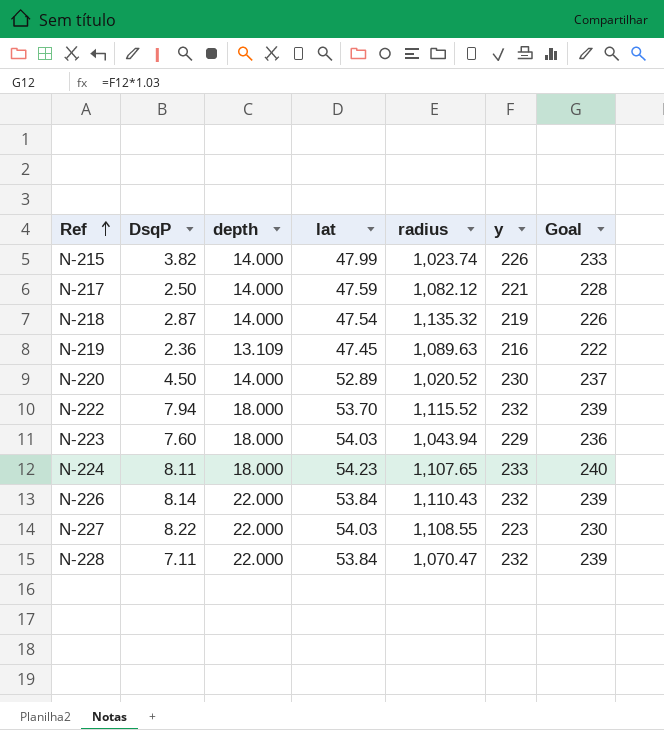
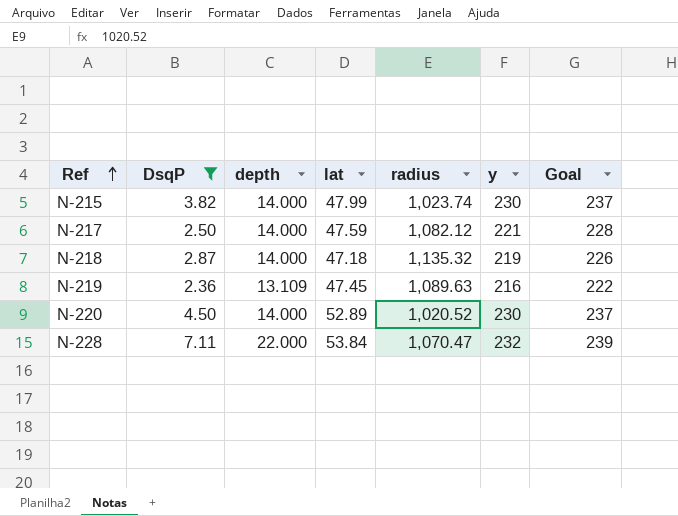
filter: none -> DsqP <= 7.11
N-215 | y: 226 -> 230
N-215 | Goal: 233 -> 237
N-218 | lat: 47.54 -> 47.18

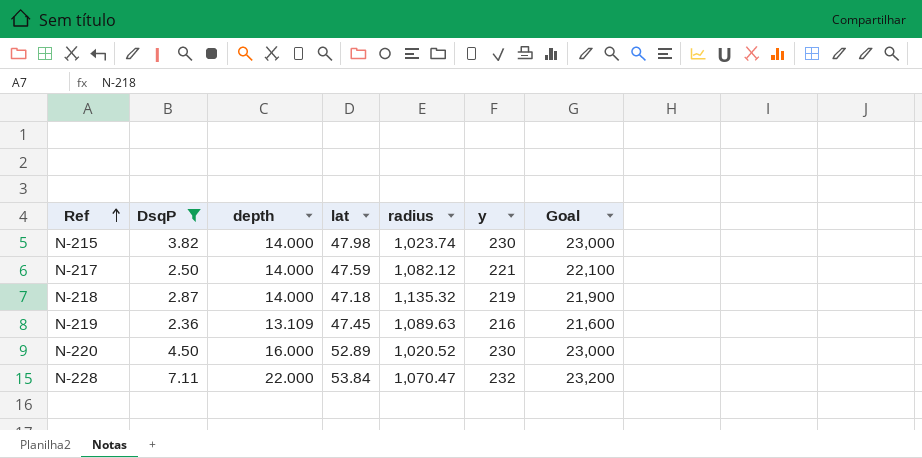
column Goal | formula: [y] * 1.03 -> [y] * 100
N-215 | lat: 47.99 -> 47.98
N-220 | depth: 14.000 -> 16.000

